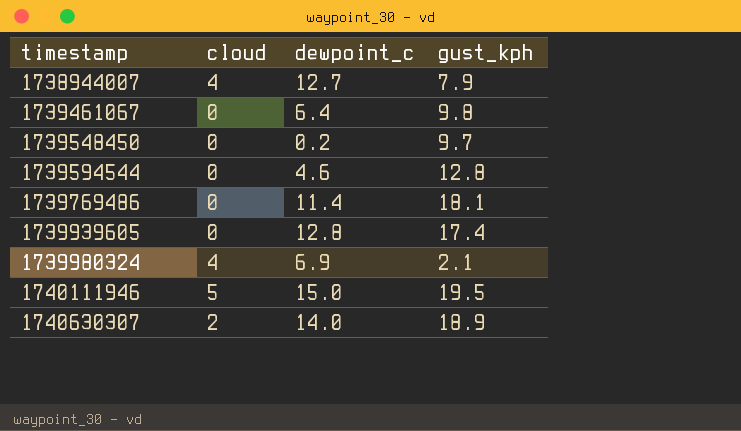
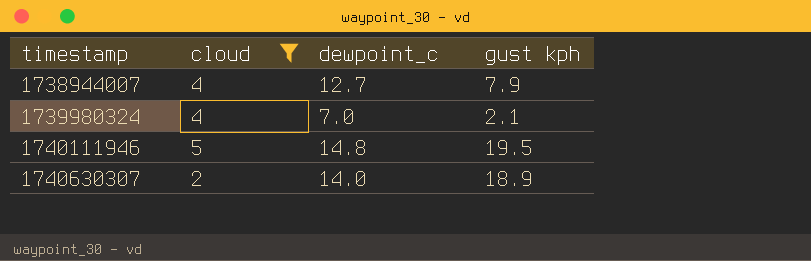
filter: none -> cloud != 0
column name: gust_kph -> gust kph
1739980324 | dewpoint_c: 6.9 -> 7.0
1740111946 | dewpoint_c: 15.0 -> 14.8

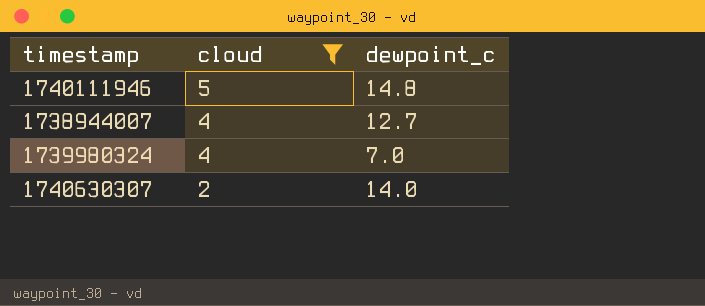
row order: timestamp ascending -> cloud descending
column gust kph | position: 4 -> none

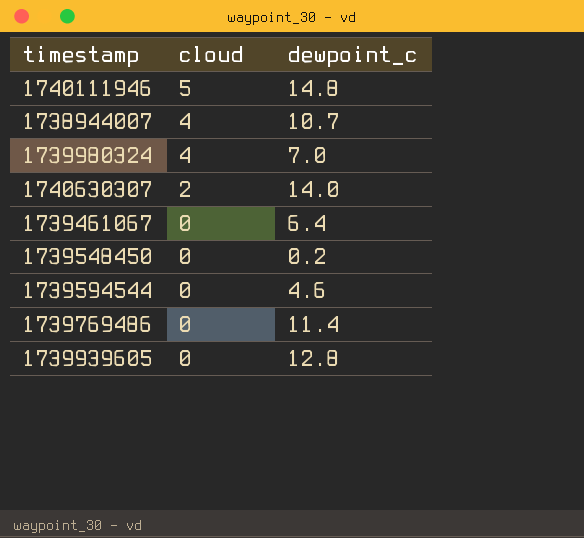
filter: cloud != 0 -> none
1738944007 | dewpoint_c: 12.7 -> 10.7

